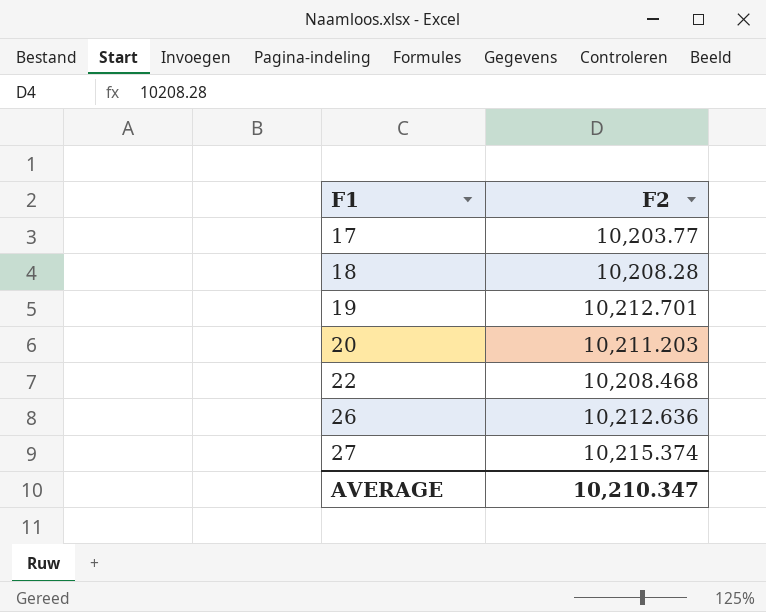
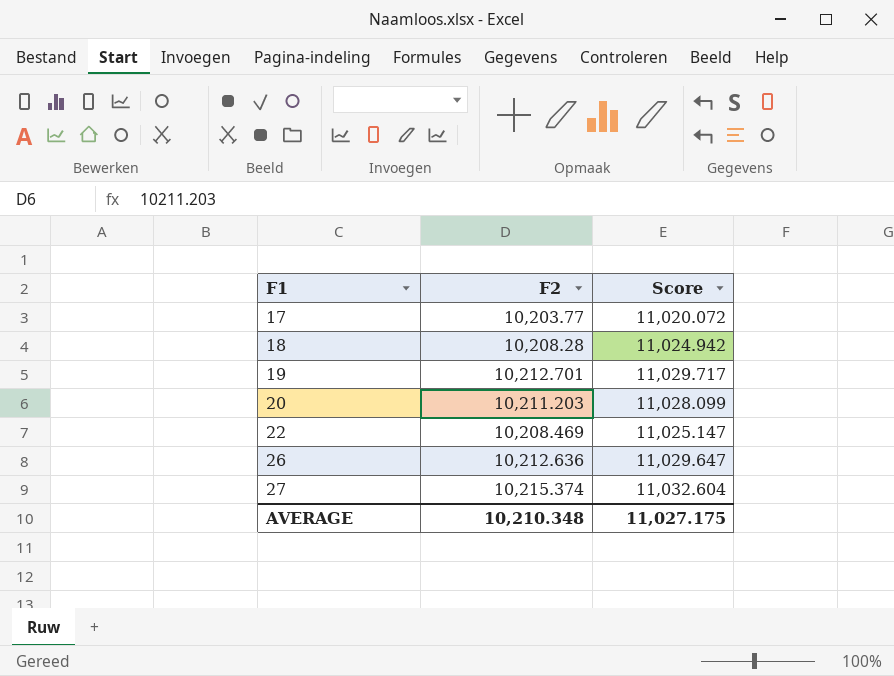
column Score | formula: none -> [F2] * 1.08
22 | F2: 10,208.468 -> 10,208.469
AVERAGE | F2: 10,210.347 -> 10,210.348

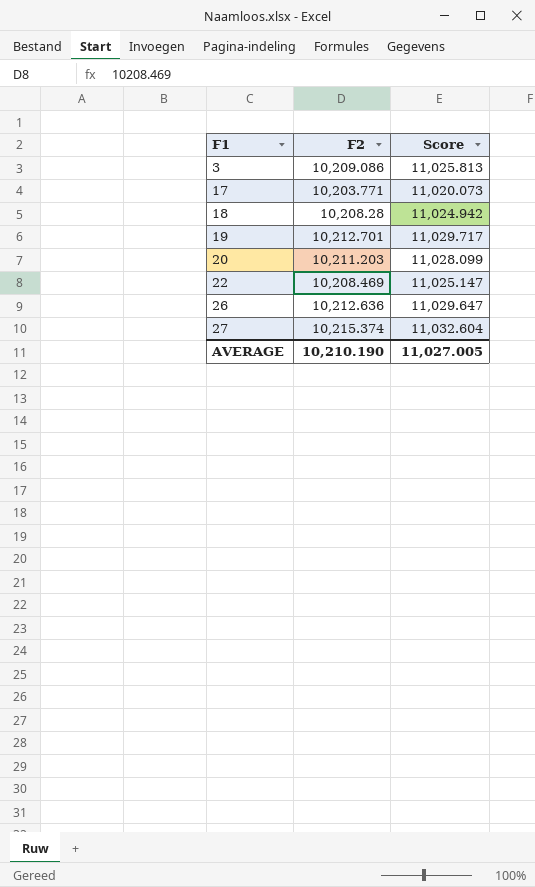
row 3: none -> 10,209.086 | 11,025.813
17 | F2: 10,203.77 -> 10,203.771
17 | Score: 11,020.072 -> 11,020.073
AVERAGE | F2: 10,210.348 -> 10,210.190
AVERAGE | Score: 11,027.175 -> 11,027.005

